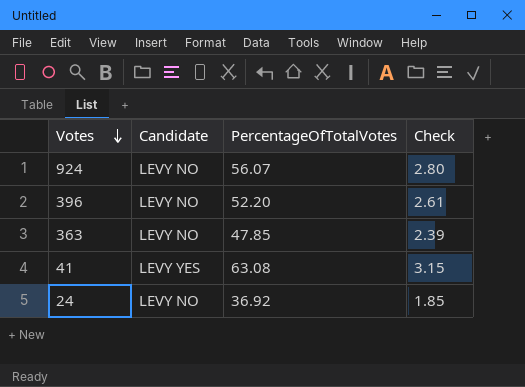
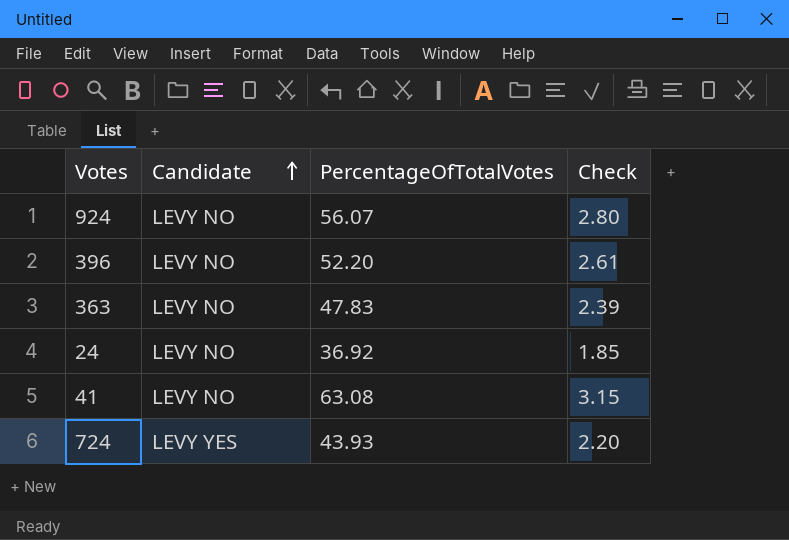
row order: Votes descending -> Candidate ascending
363 | PercentageOfTotalVotes: 47.85 -> 47.83
41 | Candidate: LEVY YES -> LEVY NO
row 724: none -> LEVY YES | 43.93 | 2.20

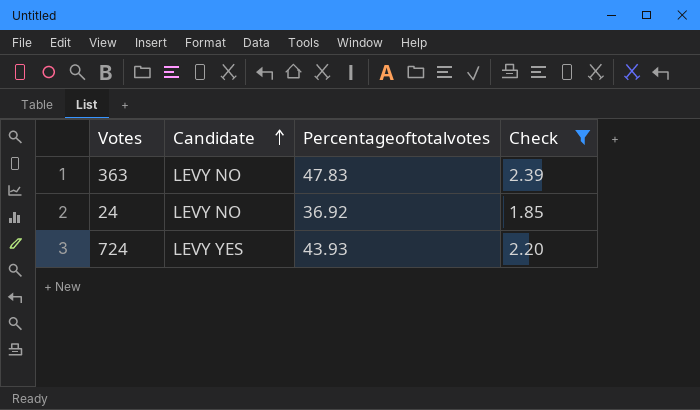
filter: none -> Check <= 2.39
column name: PercentageOfTotalVotes -> Percentageoftotalvotes

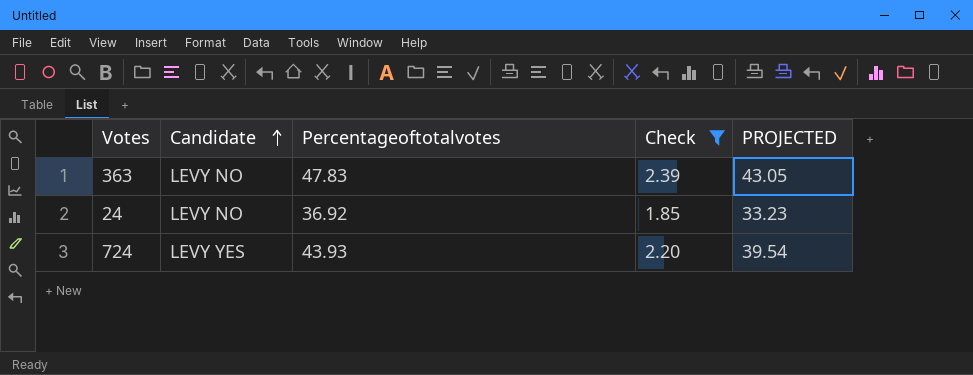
column PROJECTED | formula: none -> [Percentageoftotalvotes] * 0.9

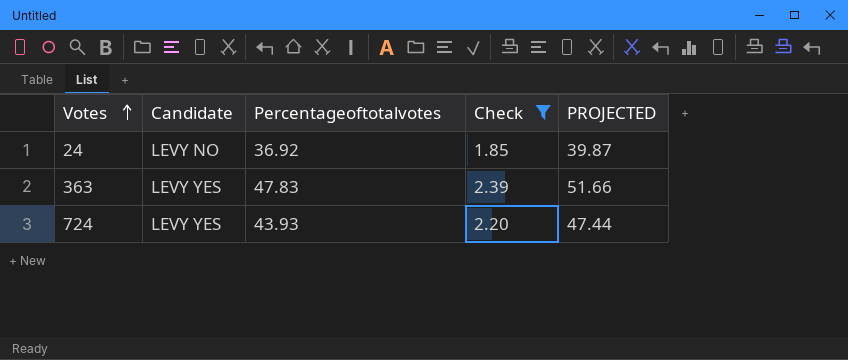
row order: Candidate ascending -> Votes ascending
column PROJECTED | formula: [Percentageoftotalvotes] * 0.9 -> [Percentageoftotalvotes] * 1.08
363 | Candidate: LEVY NO -> LEVY YES

